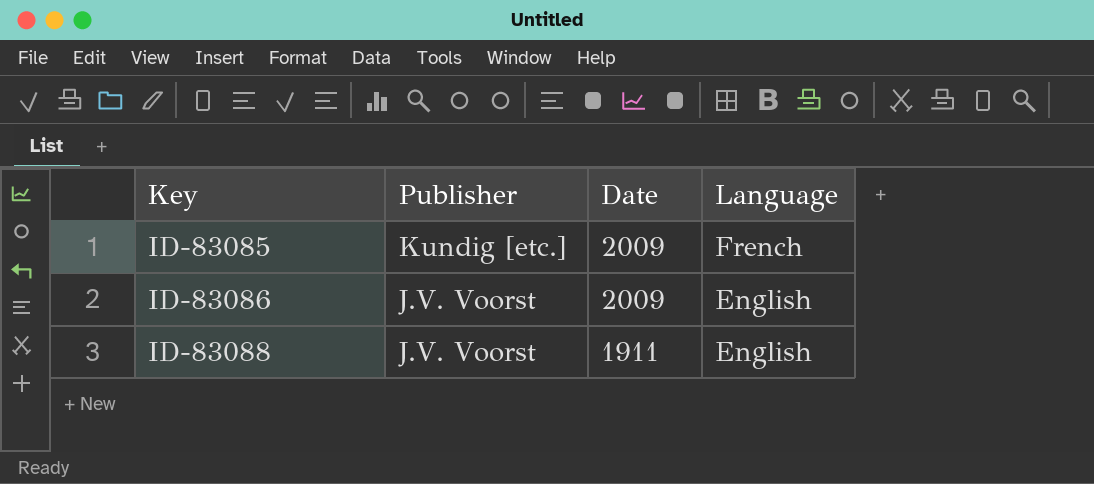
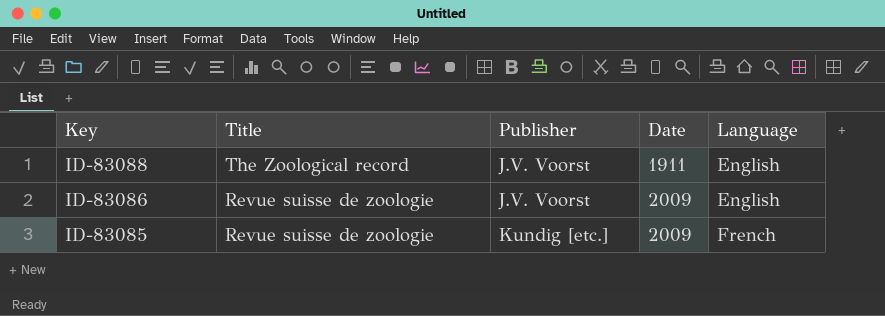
row order: Key ascending -> Key descending
column Title | position: none -> 2

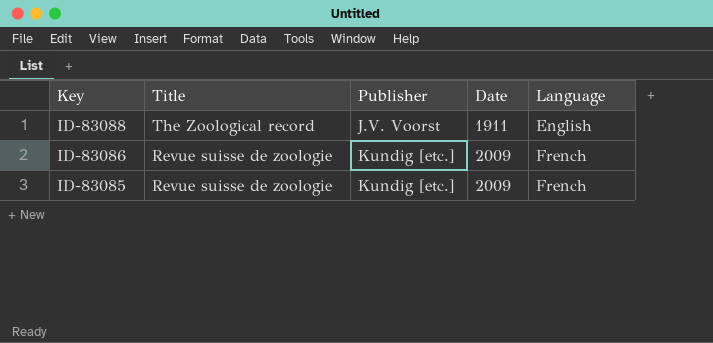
ID-83086 | Publisher: J.V. Voorst -> Kundig [etc.]
ID-83086 | Language: English -> French

